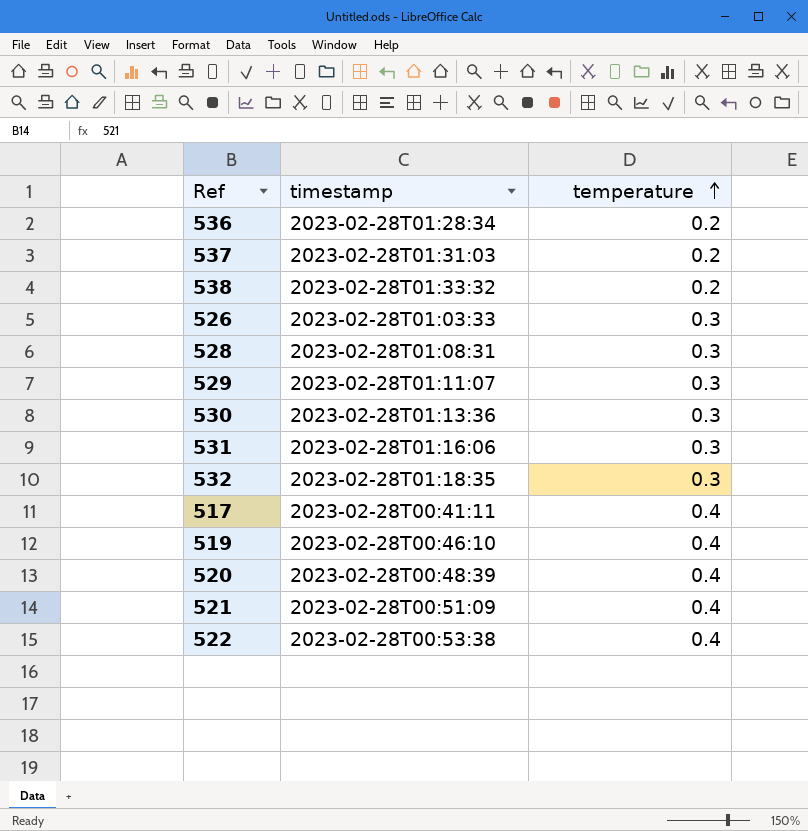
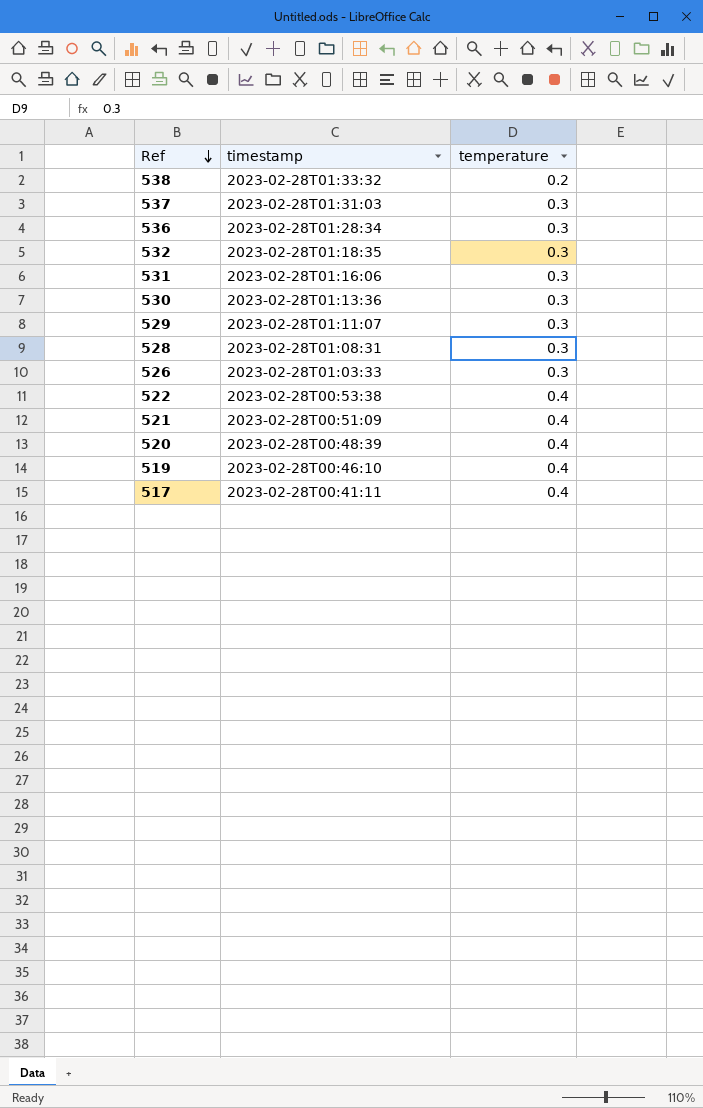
row order: temperature ascending -> Ref descending
537 | temperature: 0.2 -> 0.3
536 | temperature: 0.2 -> 0.3

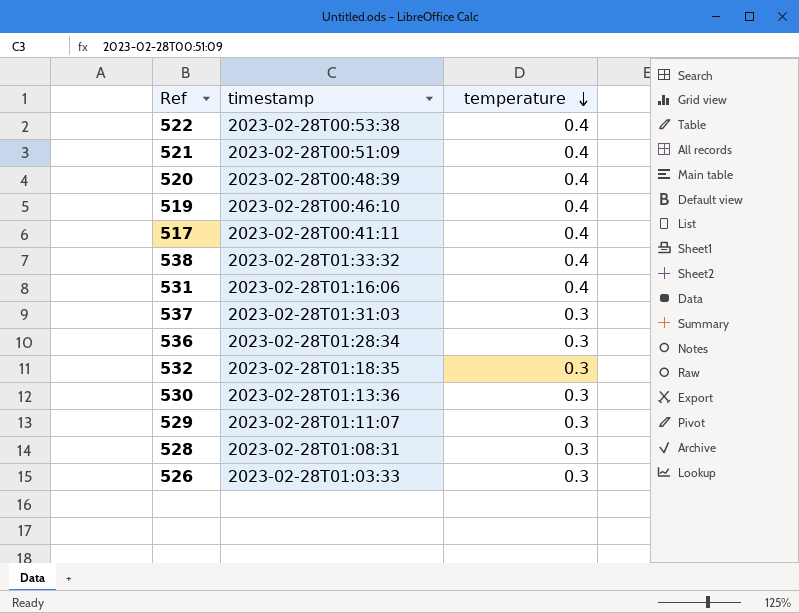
row order: Ref descending -> temperature descending
538 | temperature: 0.2 -> 0.4
531 | temperature: 0.3 -> 0.4

